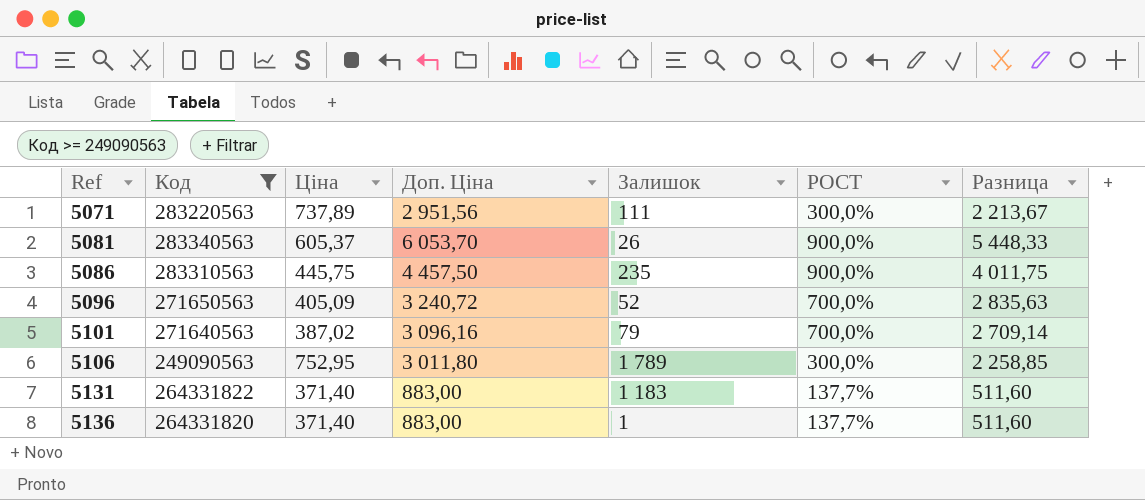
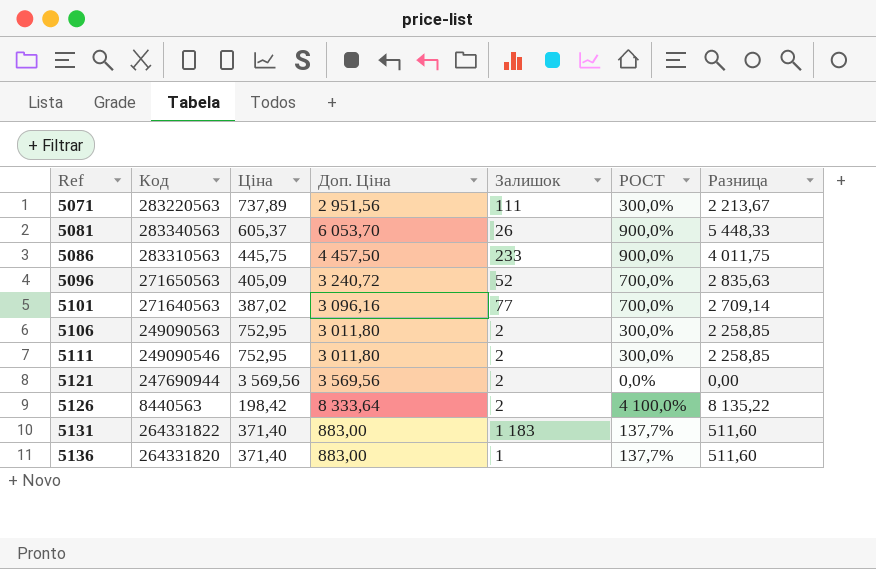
filter: Код >= 249090563 -> none
5086 | Залишок: 235 -> 233
5101 | Залишок: 79 -> 77
5106 | Залишок: 1 789 -> 2

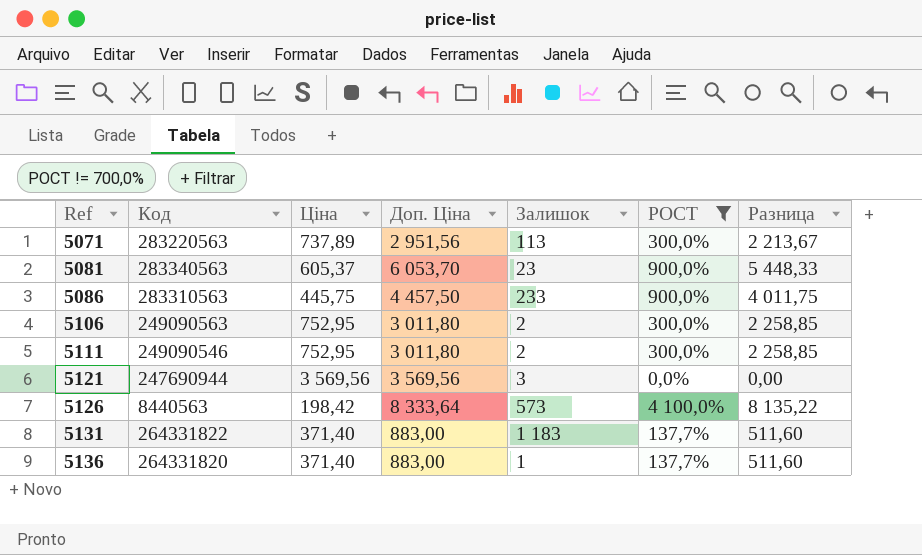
filter: none -> РОСТ != 700,0%
5071 | Залишок: 111 -> 113
5081 | Залишок: 26 -> 23
5121 | Залишок: 2 -> 3
5126 | Залишок: 2 -> 573

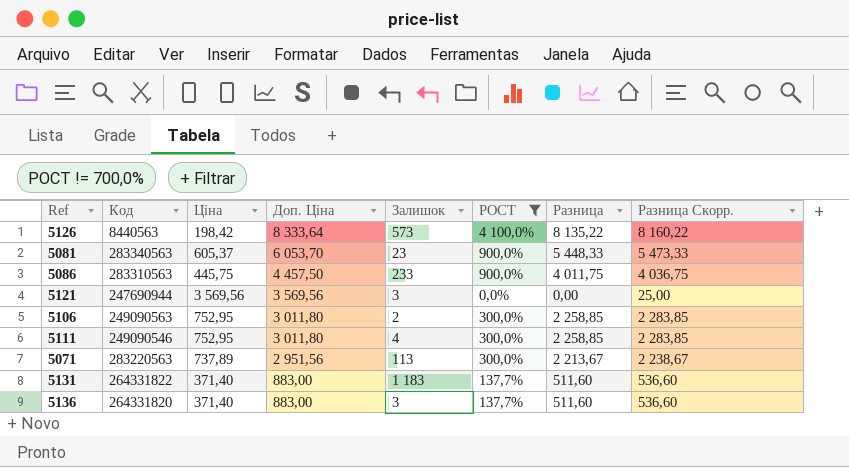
row order: Ref ascending -> Доп. Ціна descending
column Разница Скорр. | formula: none -> [Разница] + 25
5111 | Залишок: 2 -> 4
5136 | Залишок: 1 -> 3

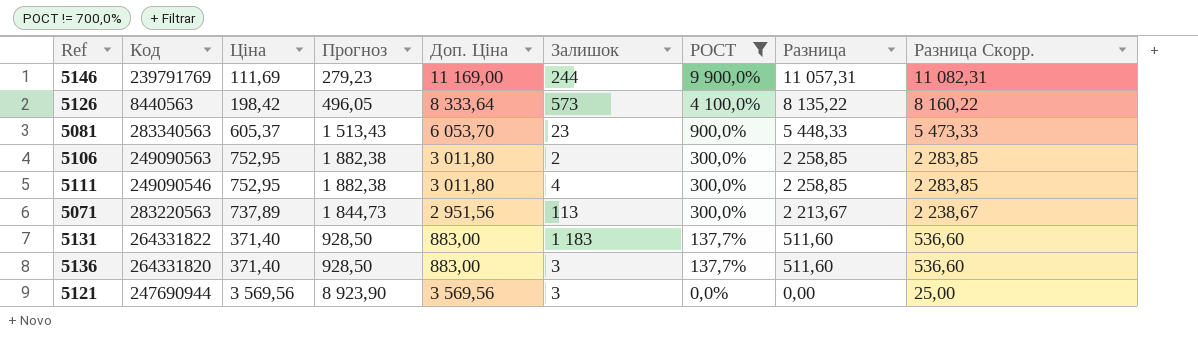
row order: Доп. Ціна descending -> РОСТ descending
column Прогноз | formula: none -> [Ціна] * 2,5
row 5086: 283310563 | 445,75 | 4 457,50 | 233 | 900,0% | 4 011,75 | 4 036,75 -> none
row 5146: none -> 239791769 | 111,69 | 279,23 | 11 169,00 | 244 | 9 900,0% | 11 057,31 | 11 082,31

